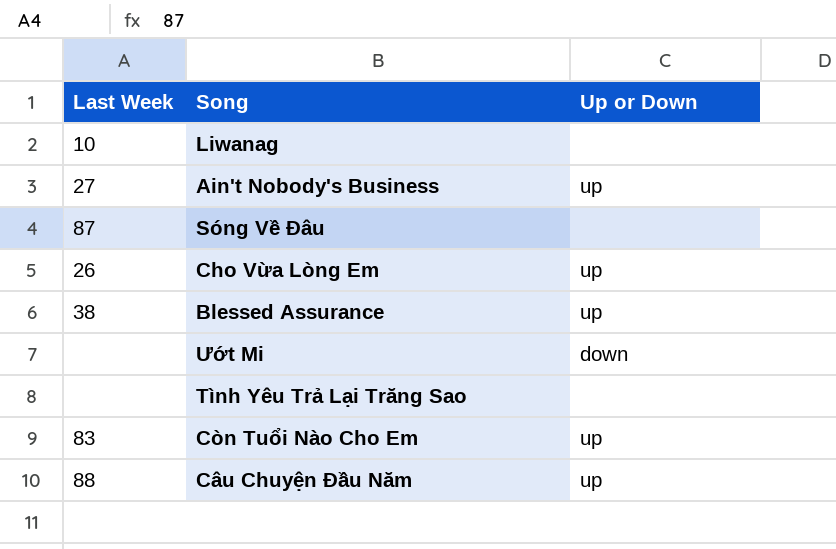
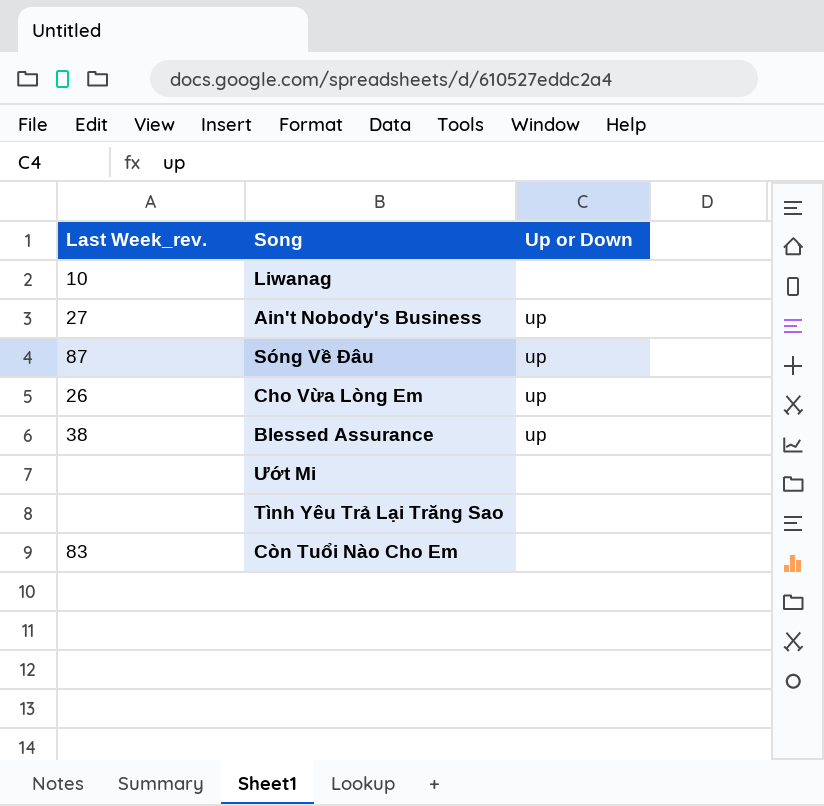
column name: Last Week -> Last Week_rev.
row Câu Chuyện Đầu Năm: 88 | up -> none
Sóng Về Đâu | Up or Down: none -> up
Ướt Mi | Up or Down: down -> none
Còn Tuổi Nào Cho Em | Up or Down: up -> none

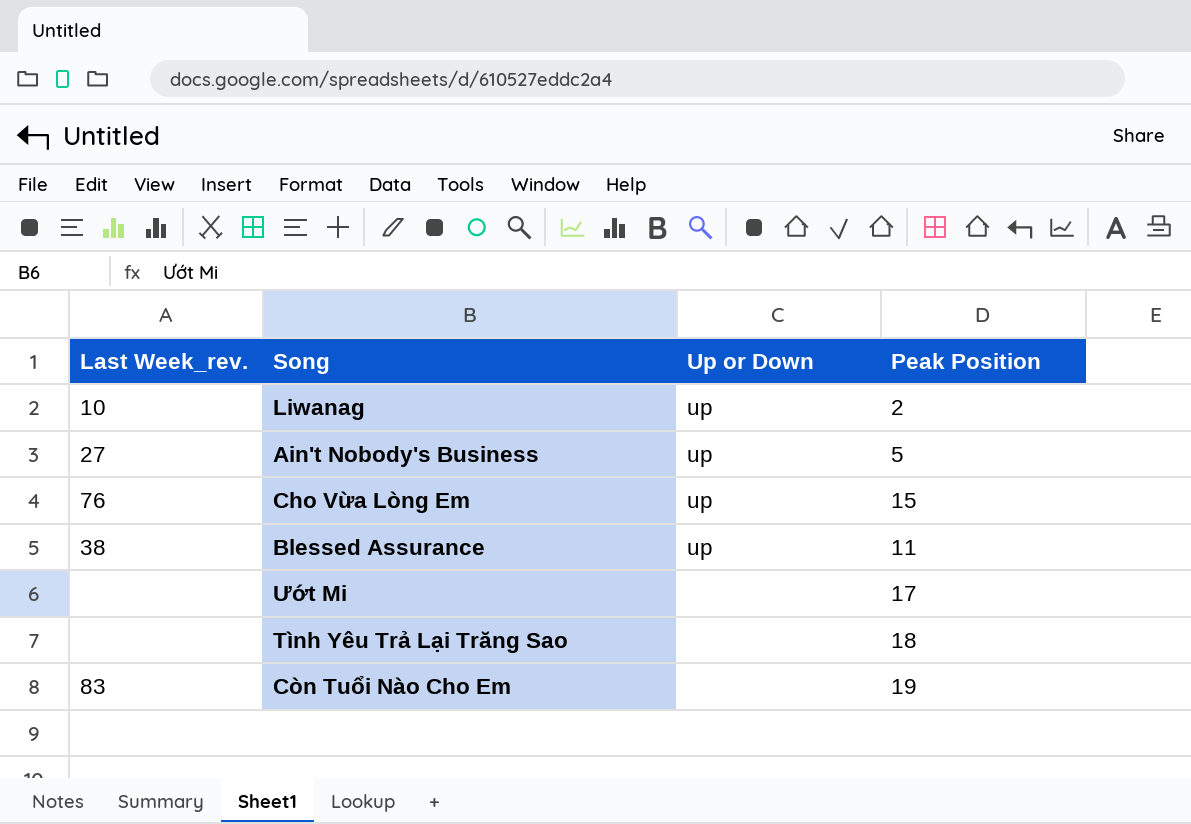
column Peak Position | position: none -> 4
row Sóng Về Đâu: 87 | up -> none
Liwanag | Up or Down: none -> up
Cho Vừa Lòng Em | Last Week_rev.: 26 -> 76

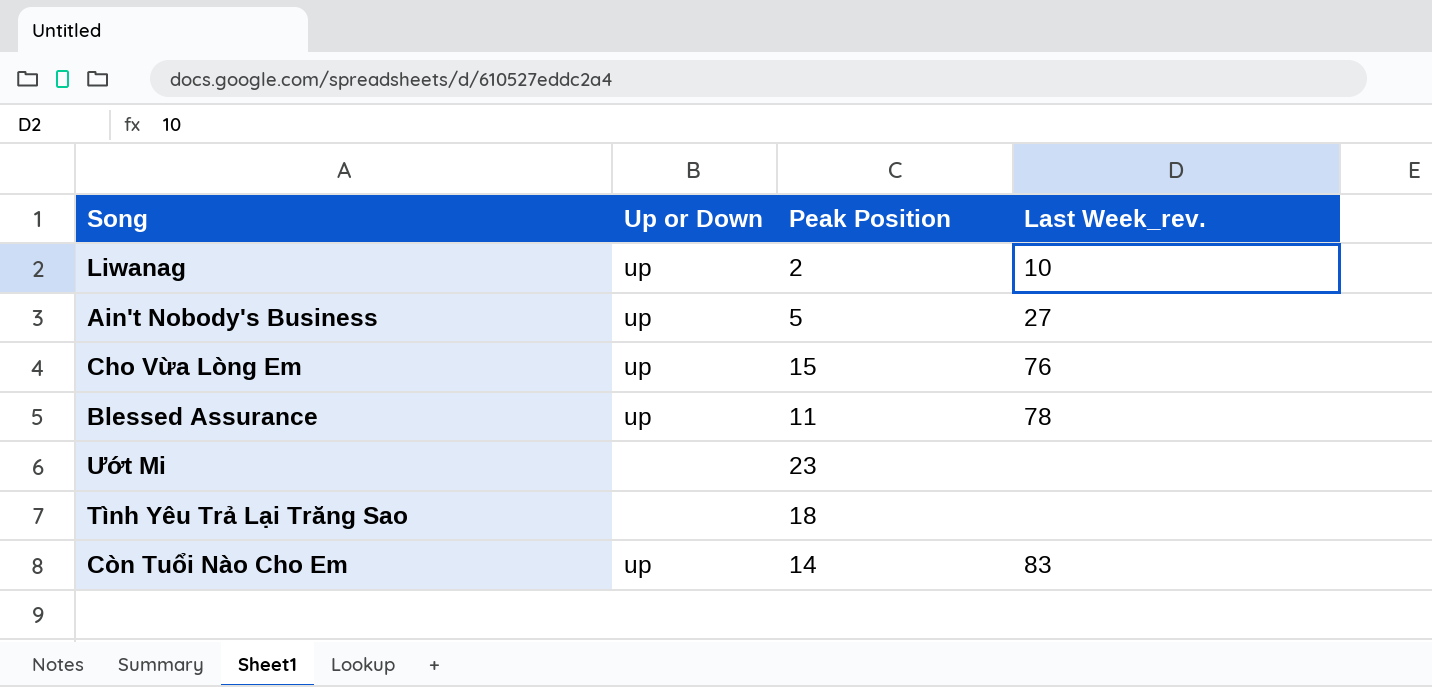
column Last Week_rev. | position: 1 -> 4
Blessed Assurance | Last Week_rev.: 38 -> 78
Ướt Mi | Peak Position: 17 -> 23
Còn Tuổi Nào Cho Em | Up or Down: none -> up
Còn Tuổi Nào Cho Em | Peak Position: 19 -> 14

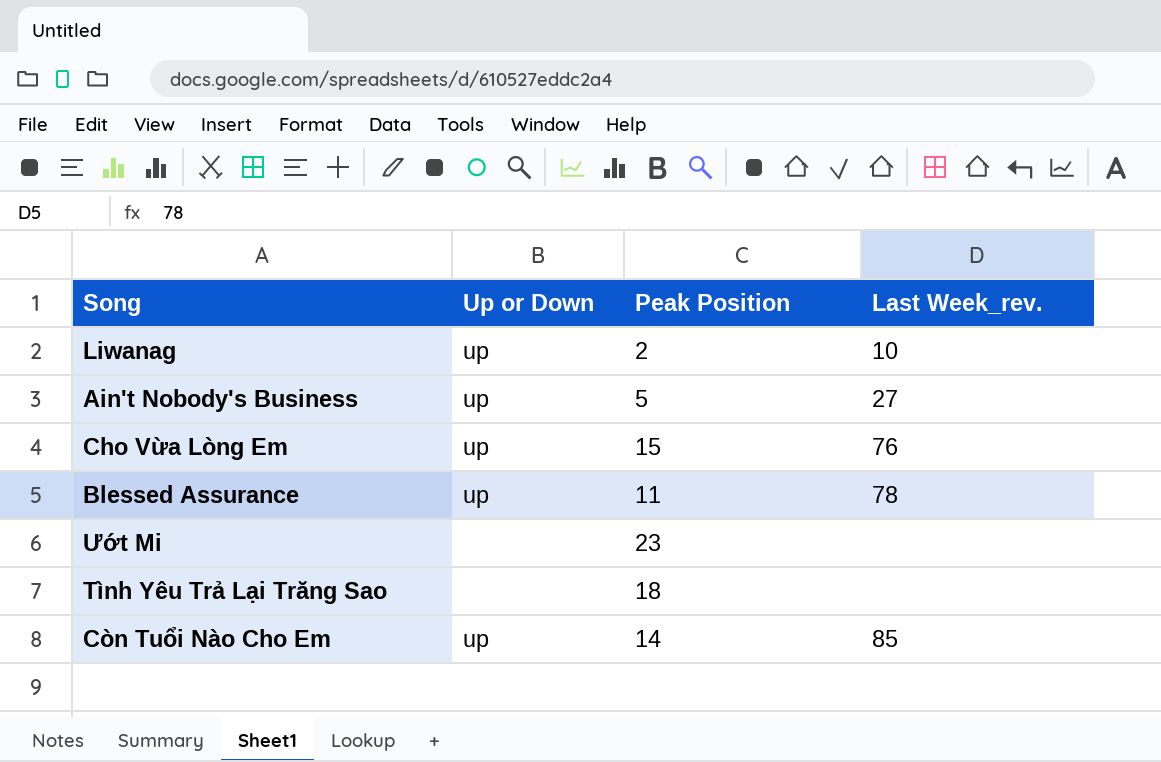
Còn Tuổi Nào Cho Em | Last Week_rev.: 83 -> 85

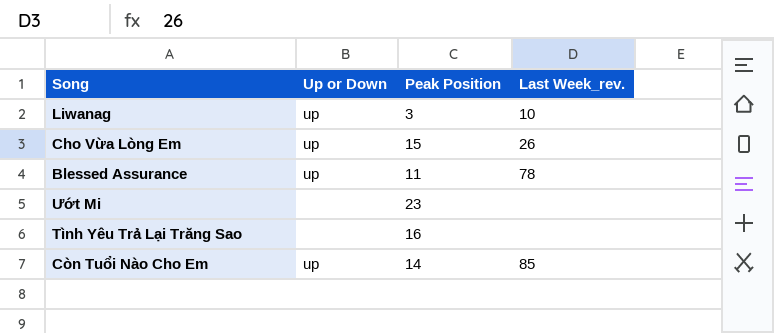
row Ain't Nobody's Business: up | 5 | 27 -> none
Liwanag | Peak Position: 2 -> 3
Cho Vừa Lòng Em | Last Week_rev.: 76 -> 26
Tình Yêu Trả Lại Trăng Sao | Peak Position: 18 -> 16

